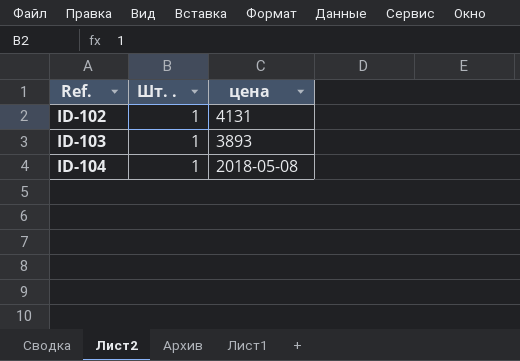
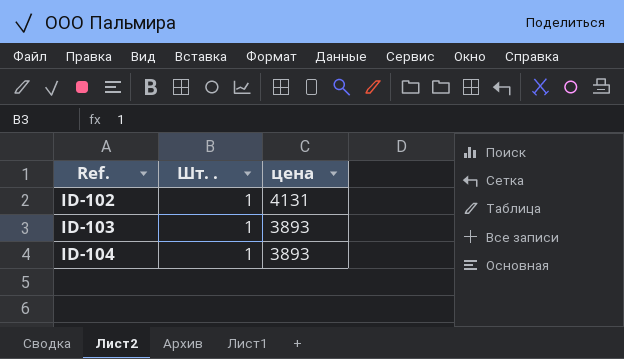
ID-104 | цена: 2018-05-08 -> 3893

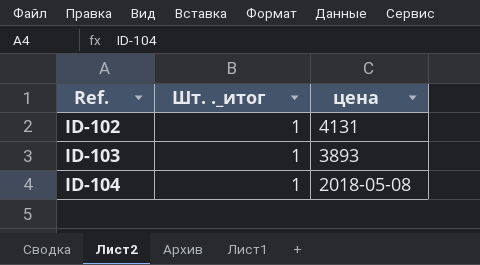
column name: Шт. . -> Шт. ._итог
ID-104 | цена: 3893 -> 2018-05-08

